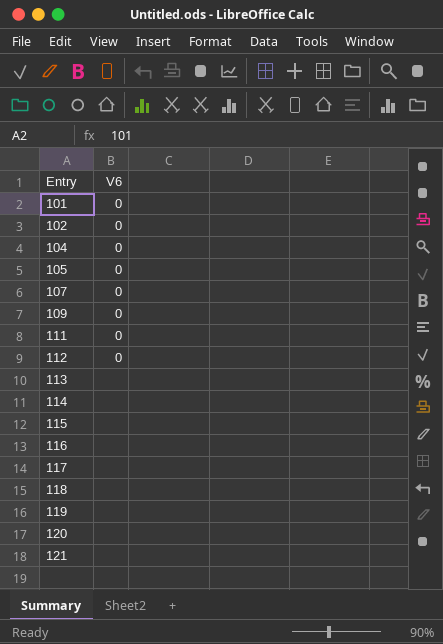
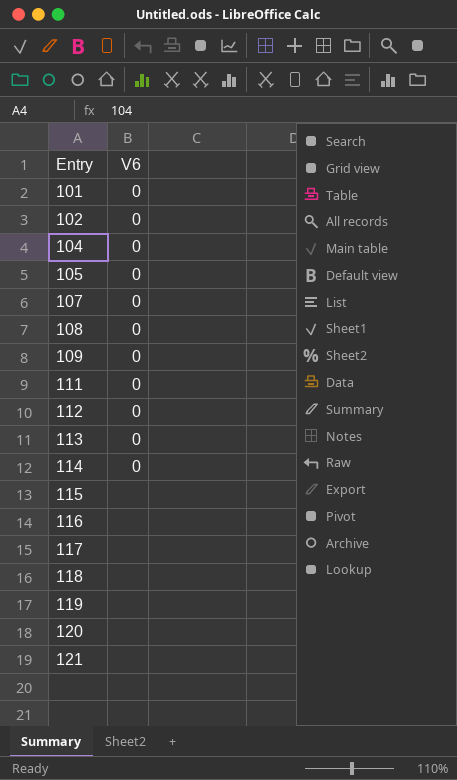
row 108: none -> 0
113 | V6: none -> 0
114 | V6: none -> 0

